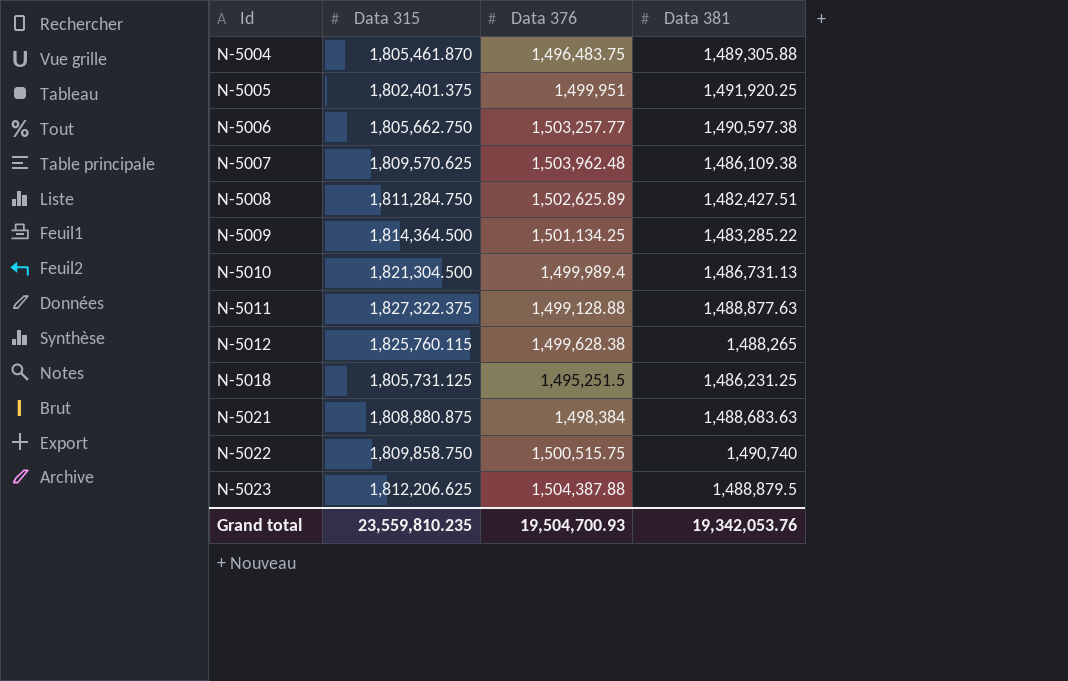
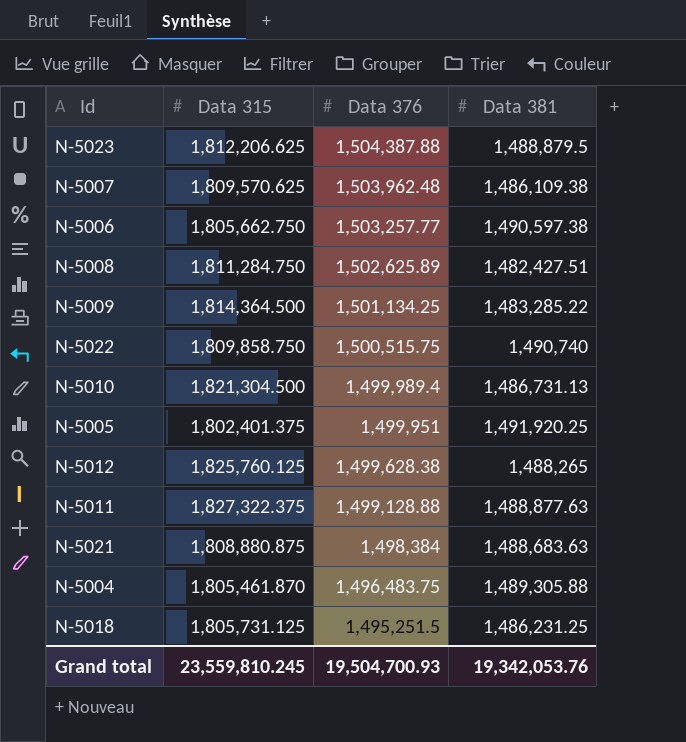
row order: Id ascending -> Data 376 descending
N-5012 | Data 315: 1,825,760.115 -> 1,825,760.125
Grand total | Data 315: 23,559,810.235 -> 23,559,810.245

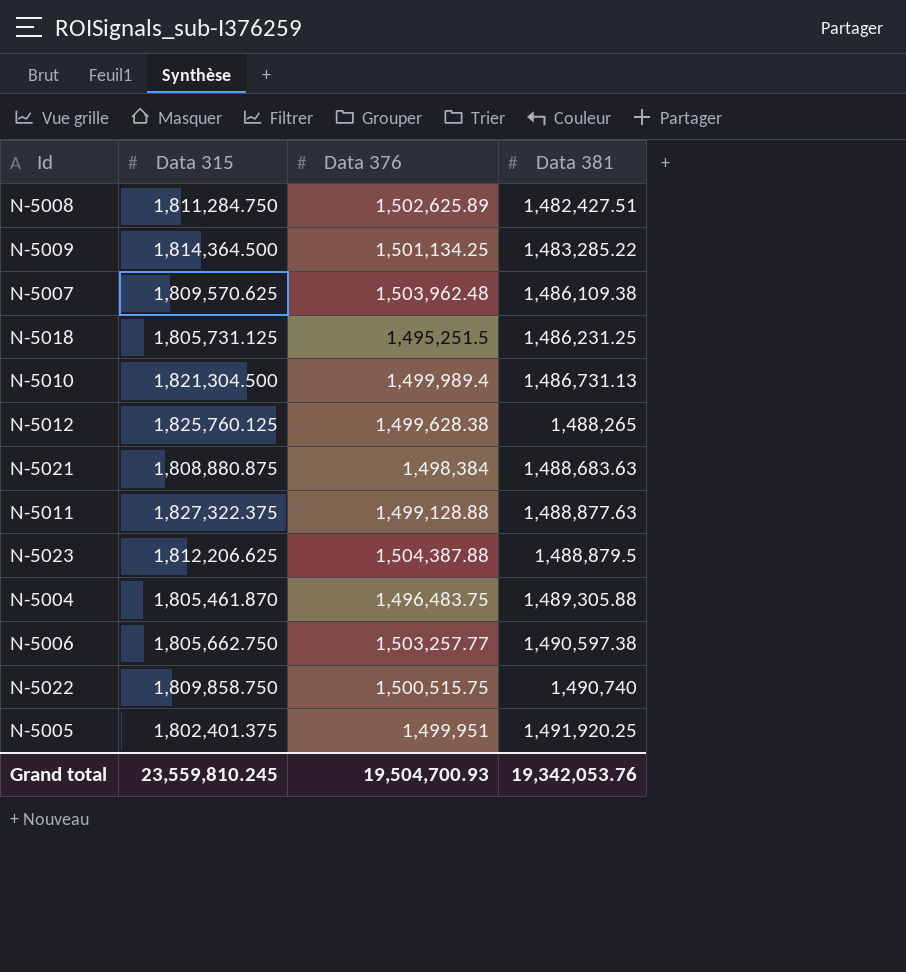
row order: Data 376 descending -> Data 381 ascending

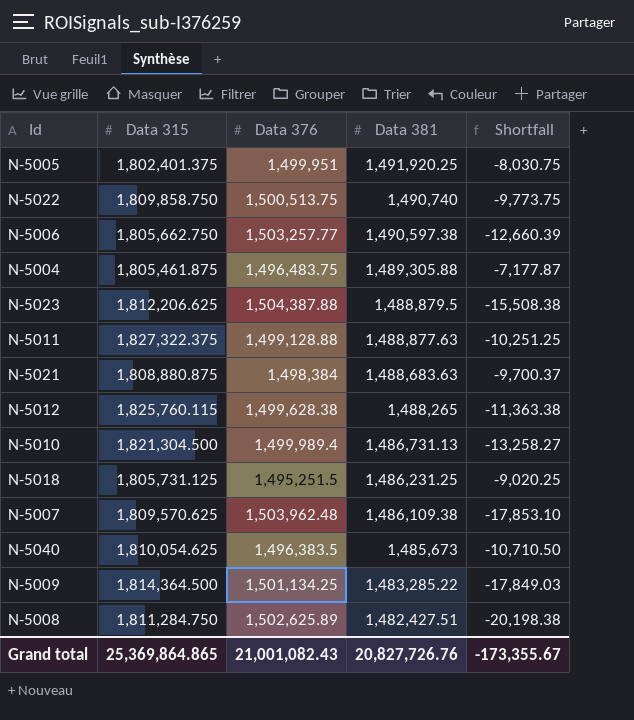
row order: Data 381 ascending -> Data 381 descending
column Shortfall | formula: none -> [Data 381] - [Data 376]
N-5022 | Data 376: 1,500,515.75 -> 1,500,513.75
N-5004 | Data 315: 1,805,461.870 -> 1,805,461.875
N-5012 | Data 315: 1,825,760.125 -> 1,825,760.115
row N-5040: none -> 1,810,054.625 | 1,496,383.5 | 1,485,673 | -10,710.50
Grand total | Data 315: 23,559,810.245 -> 25,369,864.865
Grand total | Data 376: 19,504,700.93 -> 21,001,082.43
Grand total | Data 381: 19,342,053.76 -> 20,827,726.76

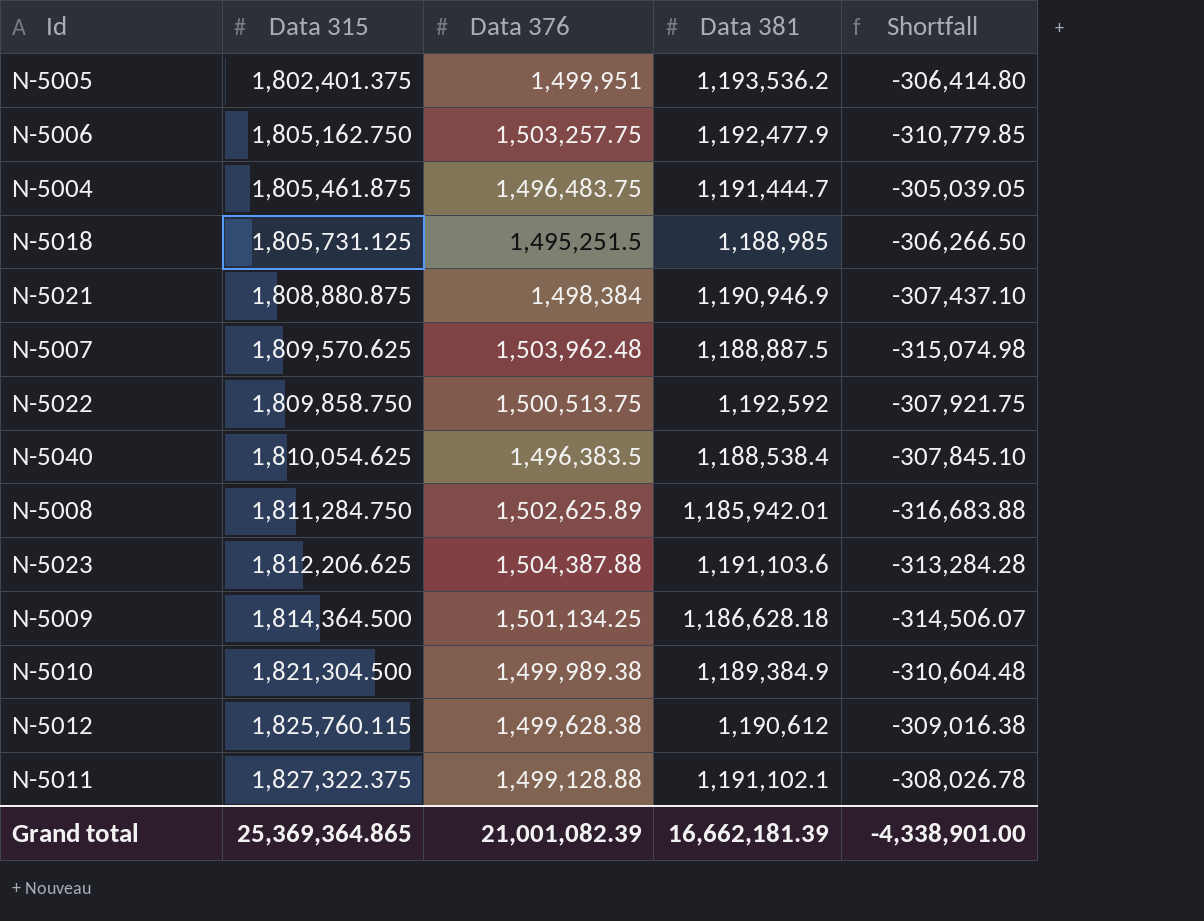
row order: Data 381 descending -> Data 315 ascending
N-5005 | Data 381: 1,491,920.25 -> 1,193,536.2
N-5005 | Shortfall: -8,030.75 -> -306,414.80
N-5006 | Data 315: 1,805,662.750 -> 1,805,162.750
N-5006 | Data 376: 1,503,257.77 -> 1,503,257.75
N-5006 | Data 381: 1,490,597.38 -> 1,192,477.9
N-5006 | Shortfall: -12,660.39 -> -310,779.85
N-5004 | Data 381: 1,489,305.88 -> 1,191,444.7
N-5004 | Shortfall: -7,177.87 -> -305,039.05
N-5018 | Data 381: 1,486,231.25 -> 1,188,985
N-5018 | Shortfall: -9,020.25 -> -306,266.50
N-5021 | Data 381: 1,488,683.63 -> 1,190,946.9
N-5021 | Shortfall: -9,700.37 -> -307,437.10
N-5007 | Data 381: 1,486,109.38 -> 1,188,887.5
N-5007 | Shortfall: -17,853.10 -> -315,074.98
N-5022 | Data 381: 1,490,740 -> 1,192,592
N-5022 | Shortfall: -9,773.75 -> -307,921.75
N-5040 | Data 381: 1,485,673 -> 1,188,538.4
N-5040 | Shortfall: -10,710.50 -> -307,845.10
N-5008 | Data 381: 1,482,427.51 -> 1,185,942.01
N-5008 | Shortfall: -20,198.38 -> -316,683.88
N-5023 | Data 381: 1,488,879.5 -> 1,191,103.6
N-5023 | Shortfall: -15,508.38 -> -313,284.28
N-5009 | Data 381: 1,483,285.22 -> 1,186,628.18
N-5009 | Shortfall: -17,849.03 -> -314,506.07
N-5010 | Data 376: 1,499,989.4 -> 1,499,989.38
N-5010 | Data 381: 1,486,731.13 -> 1,189,384.9
N-5010 | Shortfall: -13,258.27 -> -310,604.48
N-5012 | Data 381: 1,488,265 -> 1,190,612
N-5012 | Shortfall: -11,363.38 -> -309,016.38
N-5011 | Data 381: 1,488,877.63 -> 1,191,102.1
N-5011 | Shortfall: -10,251.25 -> -308,026.78
Grand total | Data 315: 25,369,864.865 -> 25,369,364.865
Grand total | Data 376: 21,001,082.43 -> 21,001,082.39
Grand total | Data 381: 20,827,726.76 -> 16,662,181.39
Grand total | Shortfall: -173,355.67 -> -4,338,901.00

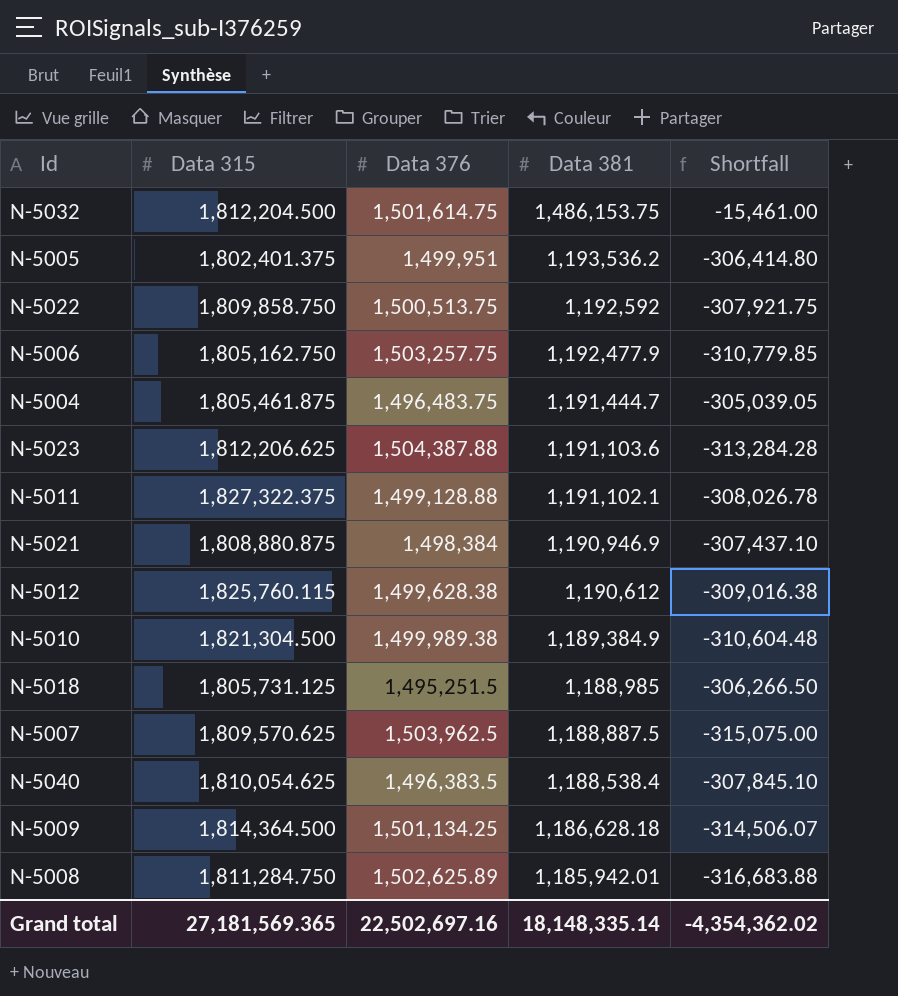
row order: Data 315 ascending -> Data 381 descending
row N-5032: none -> 1,812,204.500 | 1,501,614.75 | 1,486,153.75 | -15,461.00
N-5007 | Data 376: 1,503,962.48 -> 1,503,962.5
N-5007 | Shortfall: -315,074.98 -> -315,075.00
Grand total | Data 315: 25,369,364.865 -> 27,181,569.365
Grand total | Data 376: 21,001,082.39 -> 22,502,697.16
Grand total | Data 381: 16,662,181.39 -> 18,148,335.14
Grand total | Shortfall: -4,338,901.00 -> -4,354,362.02

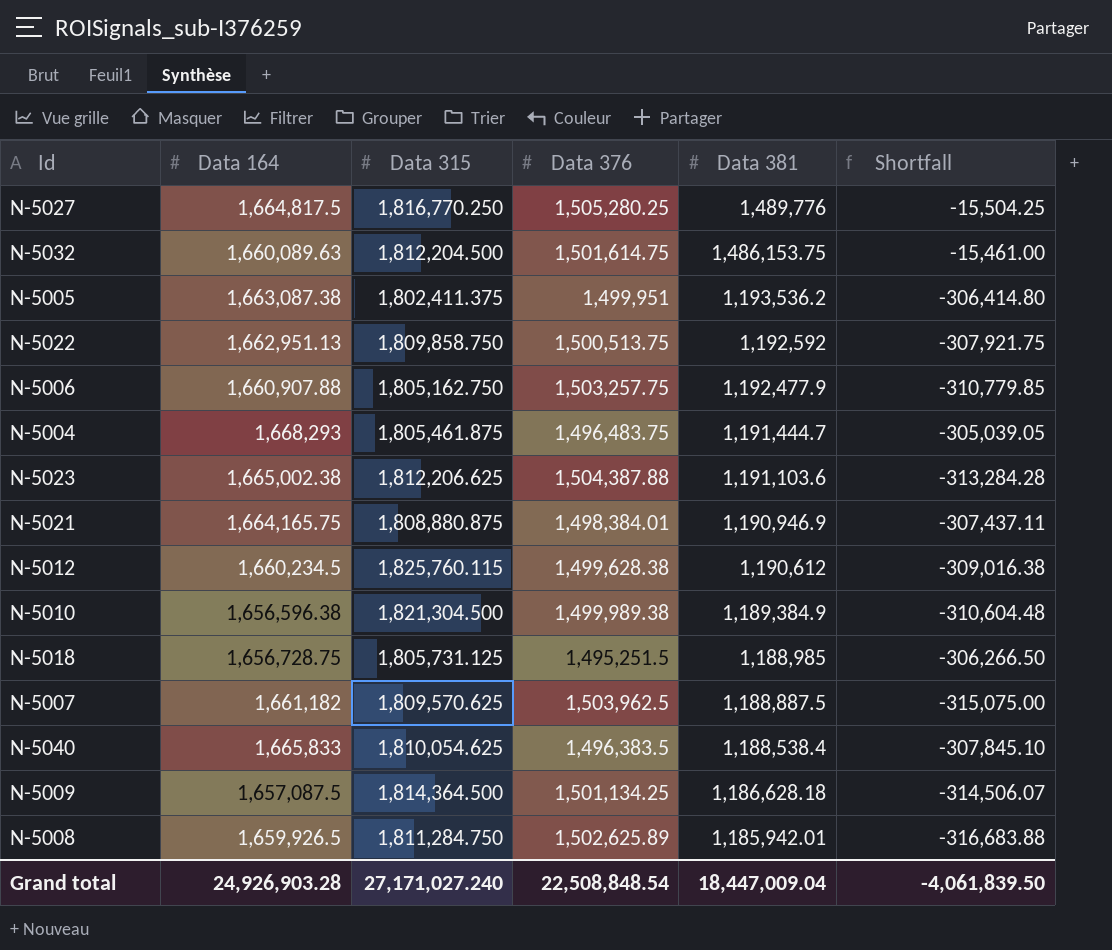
column Data 164 | position: none -> 2
row N-5011: 1,827,322.375 | 1,499,128.88 | 1,191,102.1 | -308,026.78 -> none
row N-5027: none -> 1,664,817.5 | 1,816,770.250 | 1,505,280.25 | 1,489,776 | -15,504.25
N-5005 | Data 315: 1,802,401.375 -> 1,802,411.375
N-5021 | Data 376: 1,498,384 -> 1,498,384.01
N-5021 | Shortfall: -307,437.10 -> -307,437.11
Grand total | Data 315: 27,181,569.365 -> 27,171,027.240
Grand total | Data 376: 22,502,697.16 -> 22,508,848.54
Grand total | Data 381: 18,148,335.14 -> 18,447,009.04
Grand total | Shortfall: -4,354,362.02 -> -4,061,839.50

